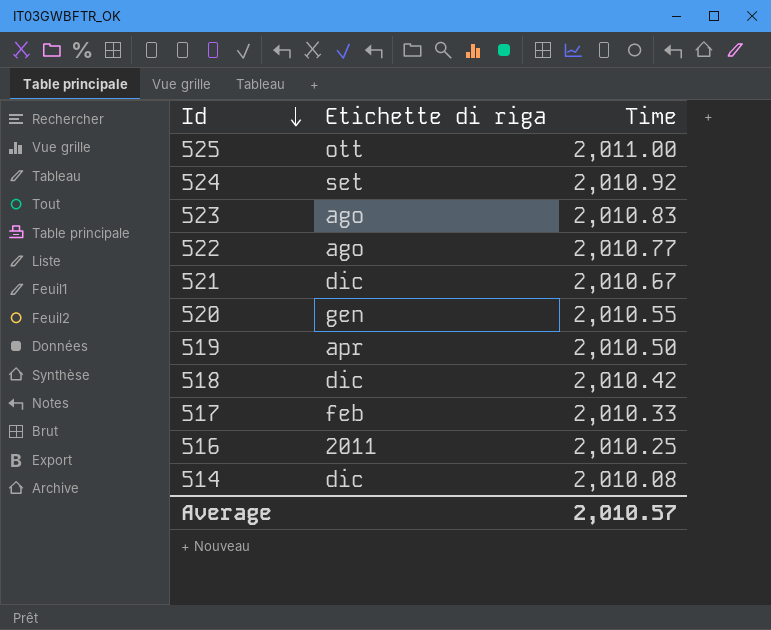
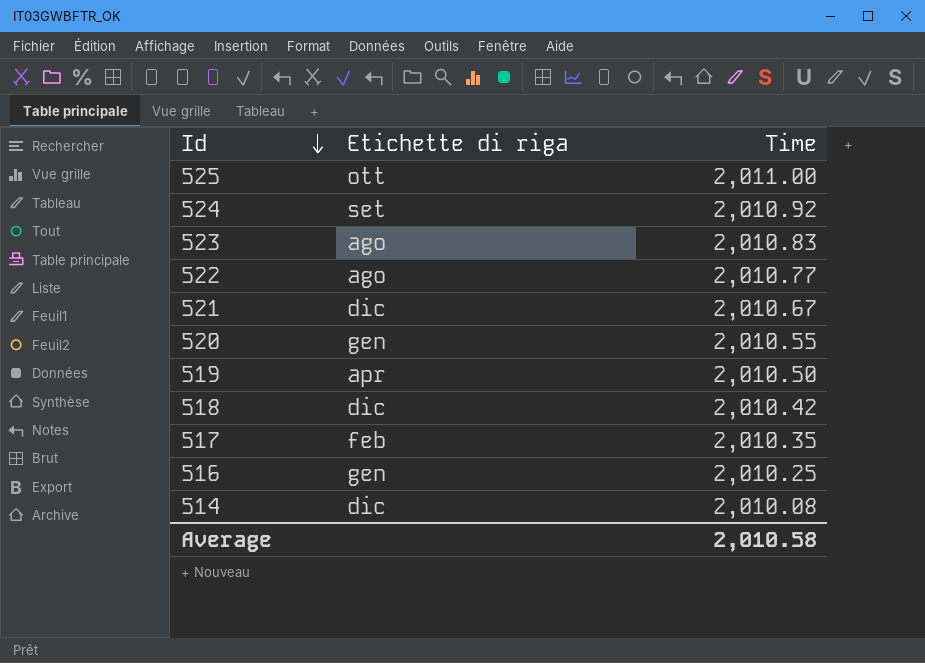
517 | Time: 2,010.33 -> 2,010.35
516 | Etichette di riga: 2011 -> gen
Average | Time: 2,010.57 -> 2,010.58

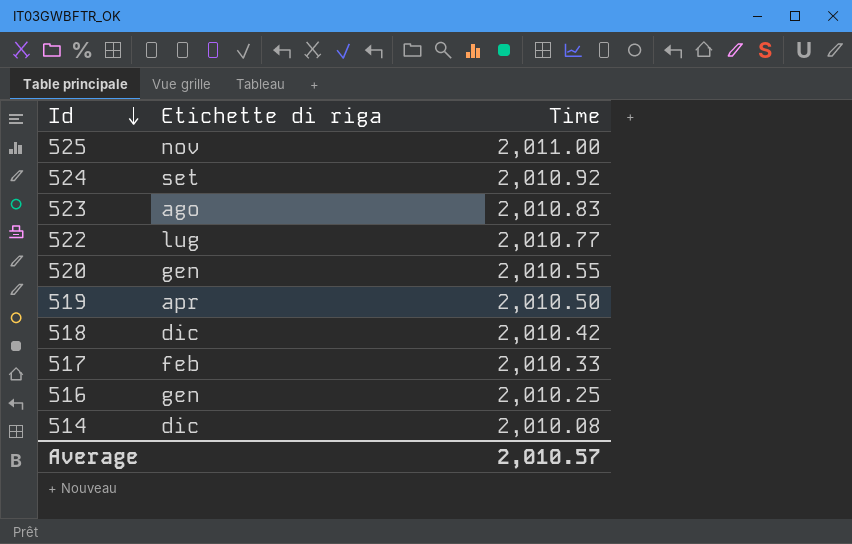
row 521: dic | 2,010.67 -> none
525 | Etichette di riga: ott -> nov
522 | Etichette di riga: ago -> lug
517 | Time: 2,010.35 -> 2,010.33
Average | Time: 2,010.58 -> 2,010.57

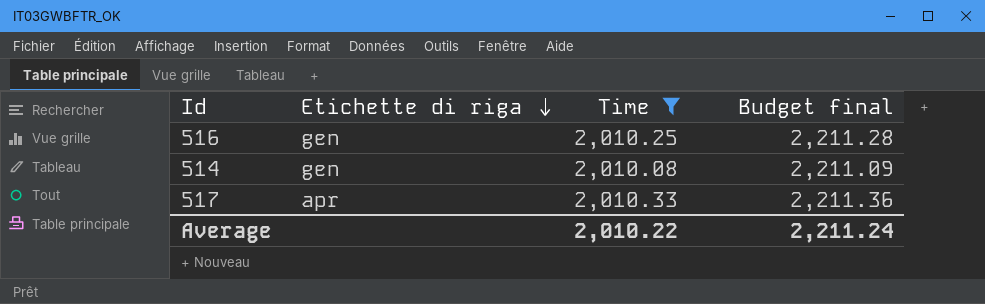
filter: none -> Time <= 2,010.33
row order: Id descending -> Etichette di riga descending
column Budget final | formula: none -> [Time] * 1.1
514 | Etichette di riga: dic -> gen
517 | Etichette di riga: feb -> apr
Average | Time: 2,010.57 -> 2,010.22

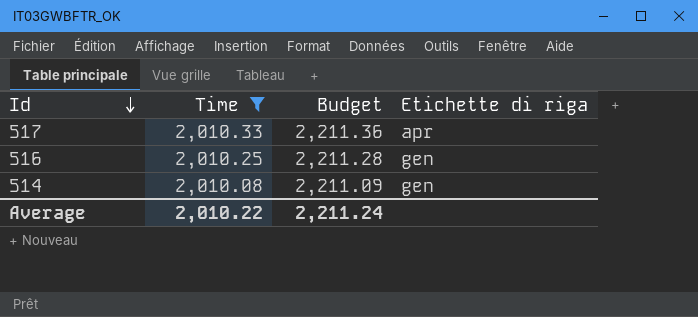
row order: Etichette di riga descending -> Id descending
column name: Budget final -> Budget
column Etichette di riga | position: 2 -> 4

